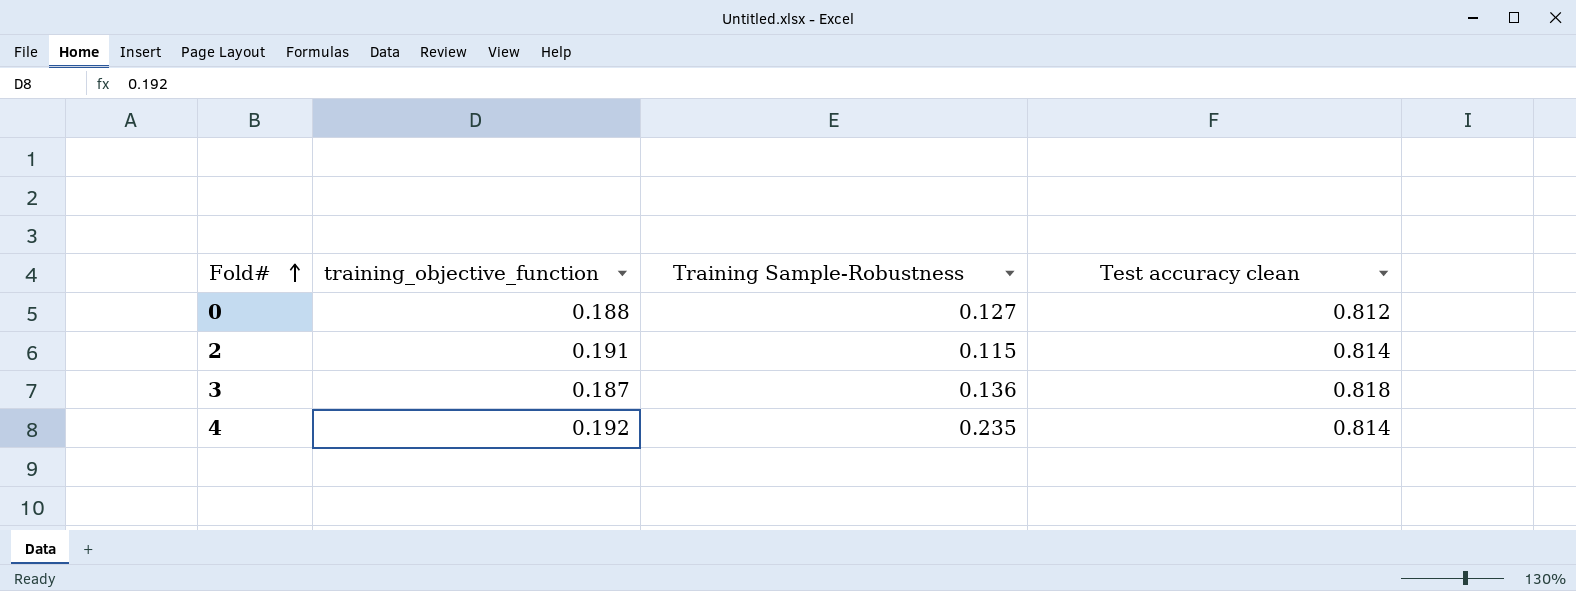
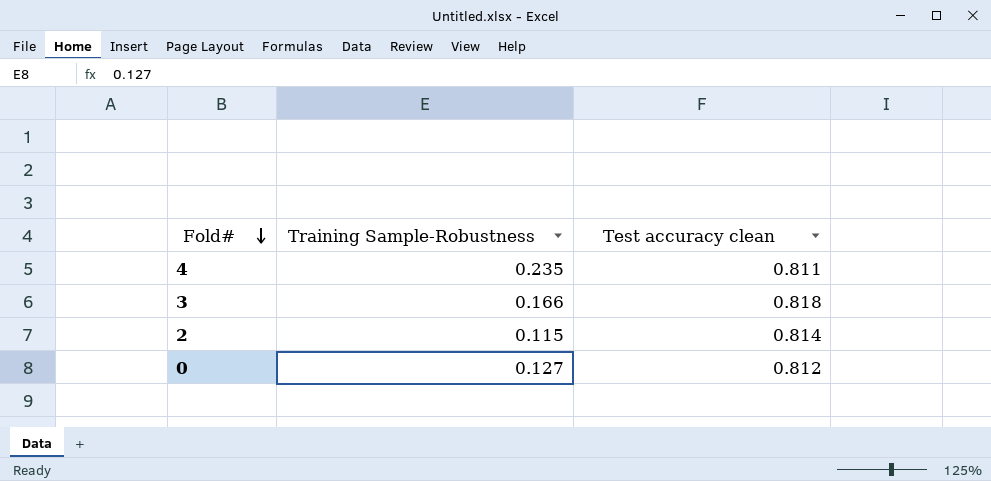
row order: Fold# ascending -> Fold# descending
column training_objective_function | position: 2 -> none
4 | Test accuracy clean: 0.814 -> 0.811
3 | Training Sample-Robustness: 0.136 -> 0.166

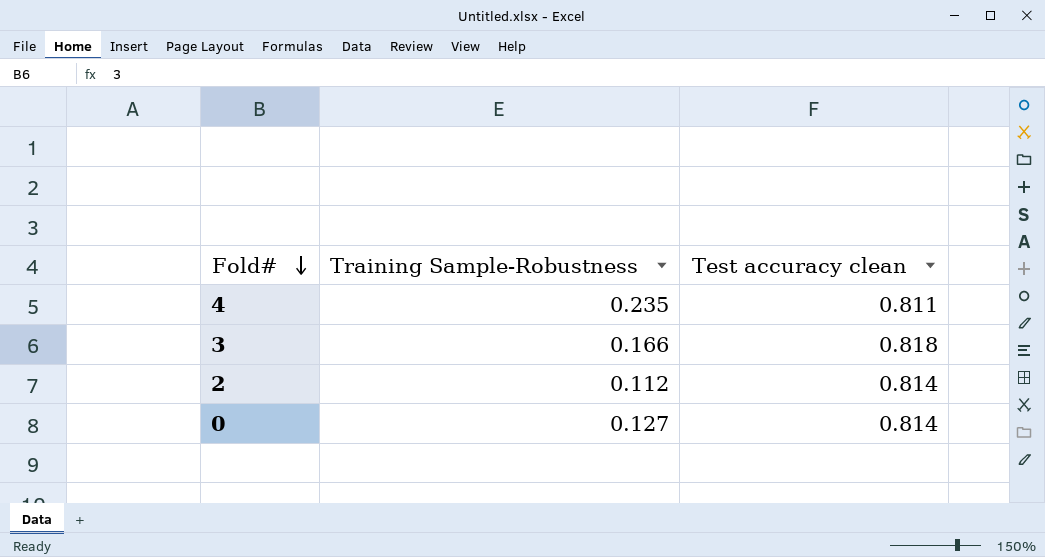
2 | Training Sample-Robustness: 0.115 -> 0.112
0 | Test accuracy clean: 0.812 -> 0.814

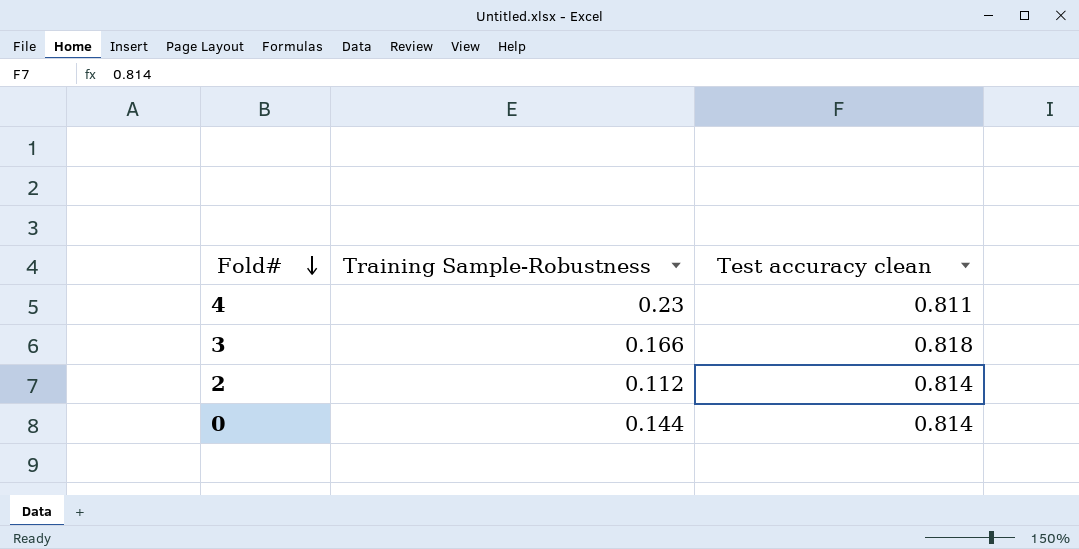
4 | Training Sample-Robustness: 0.235 -> 0.23
0 | Training Sample-Robustness: 0.127 -> 0.144

